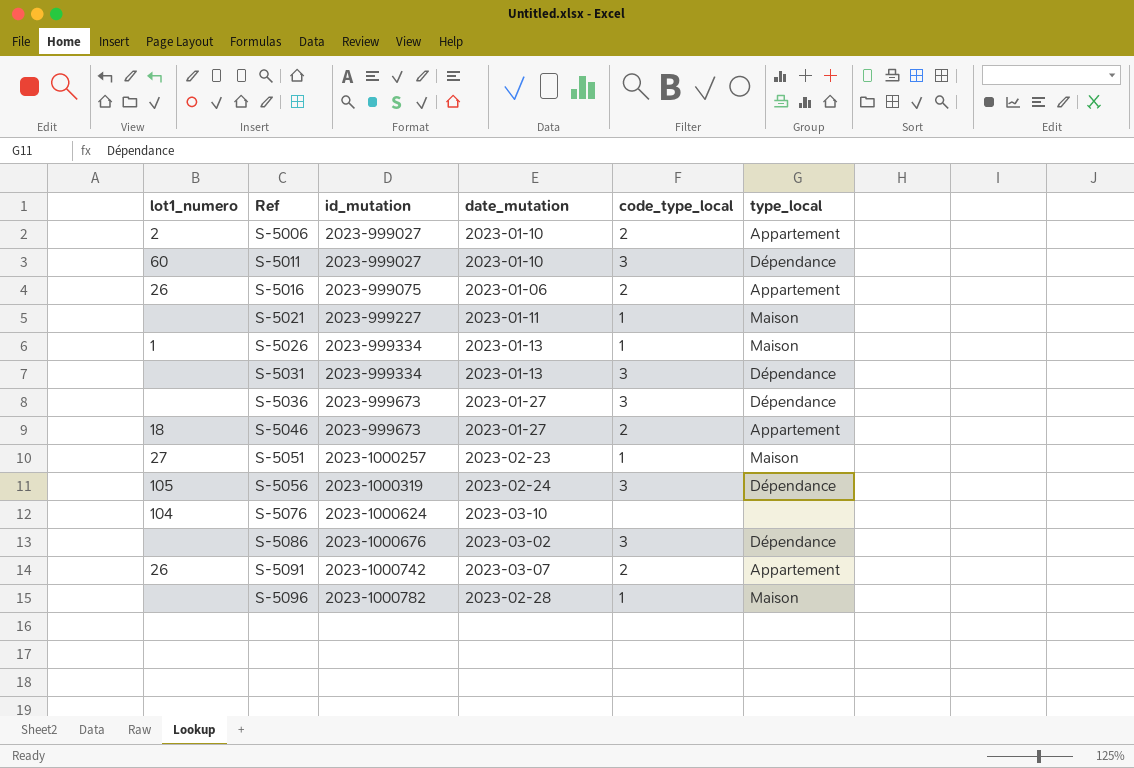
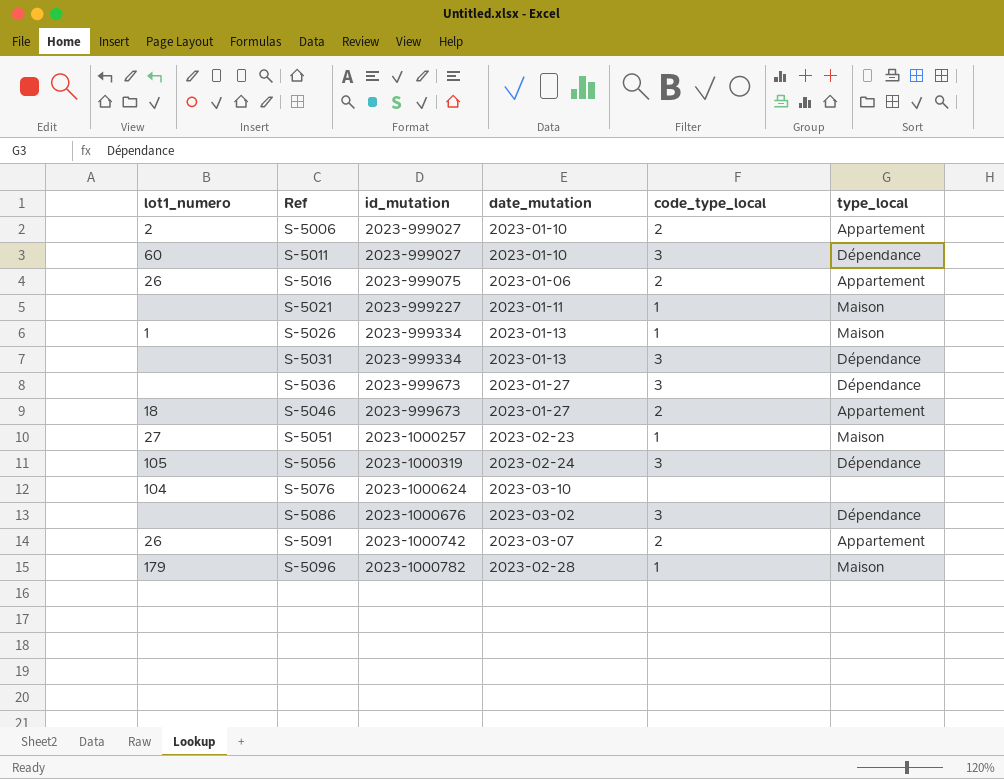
S-5096 | lot1_numero: none -> 179

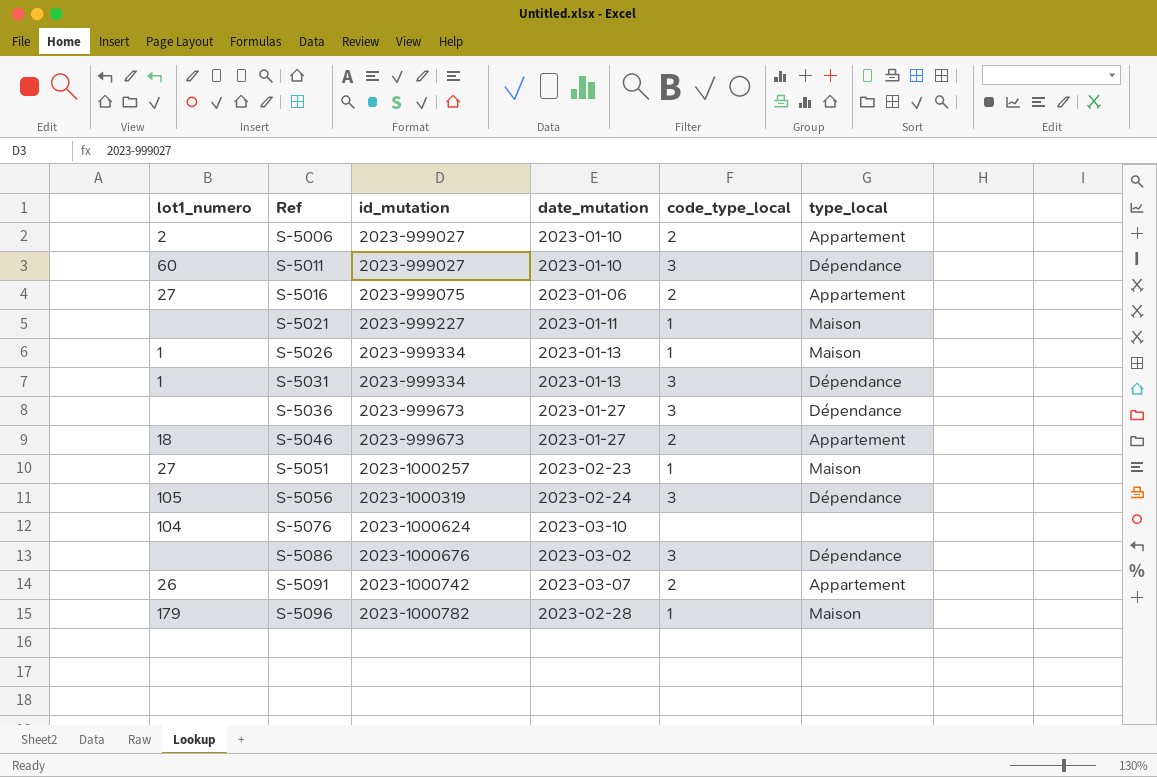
S-5016 | lot1_numero: 26 -> 27
S-5031 | lot1_numero: none -> 1

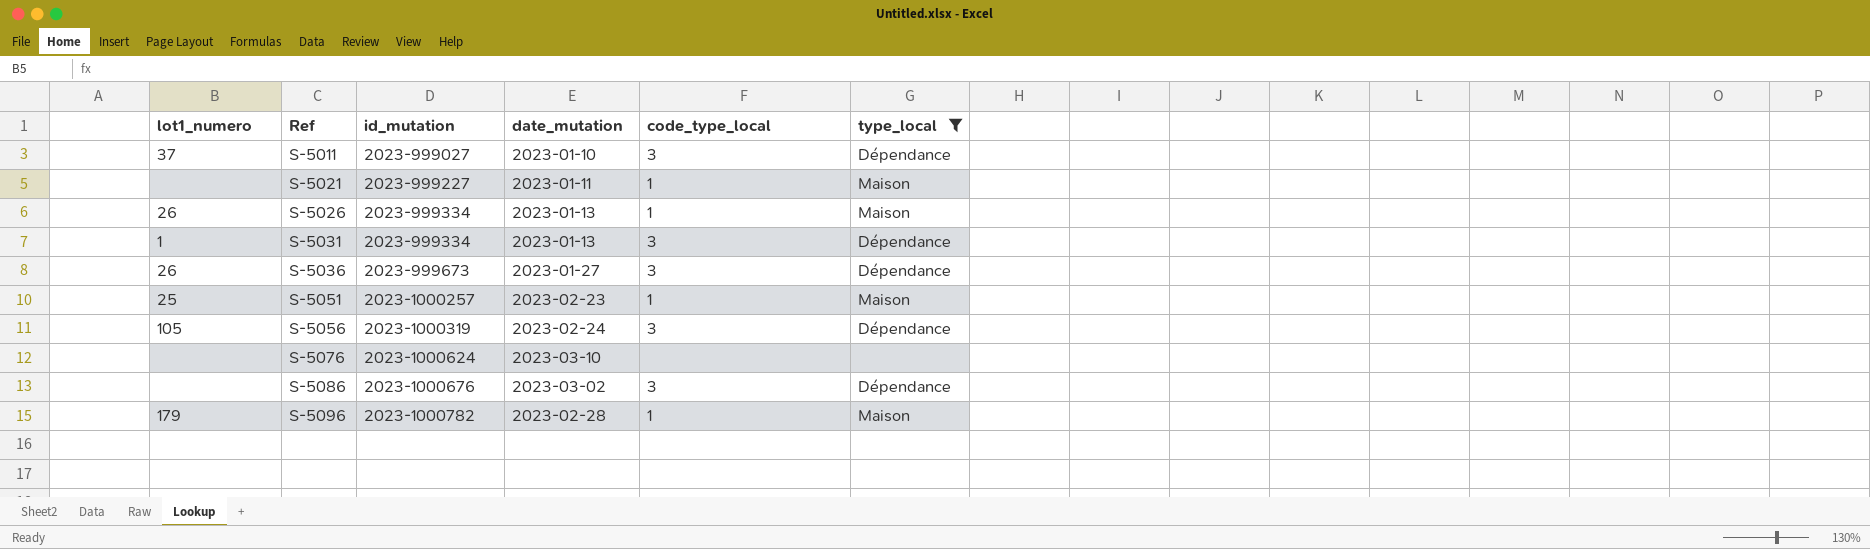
filter: none -> type_local != Appartement
S-5011 | lot1_numero: 60 -> 37
S-5026 | lot1_numero: 1 -> 26
S-5036 | lot1_numero: none -> 26
S-5051 | lot1_numero: 27 -> 25
S-5076 | lot1_numero: 104 -> none

